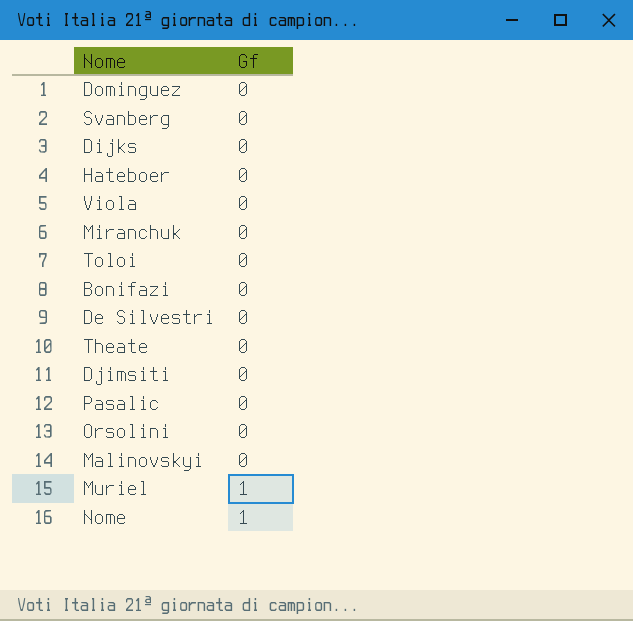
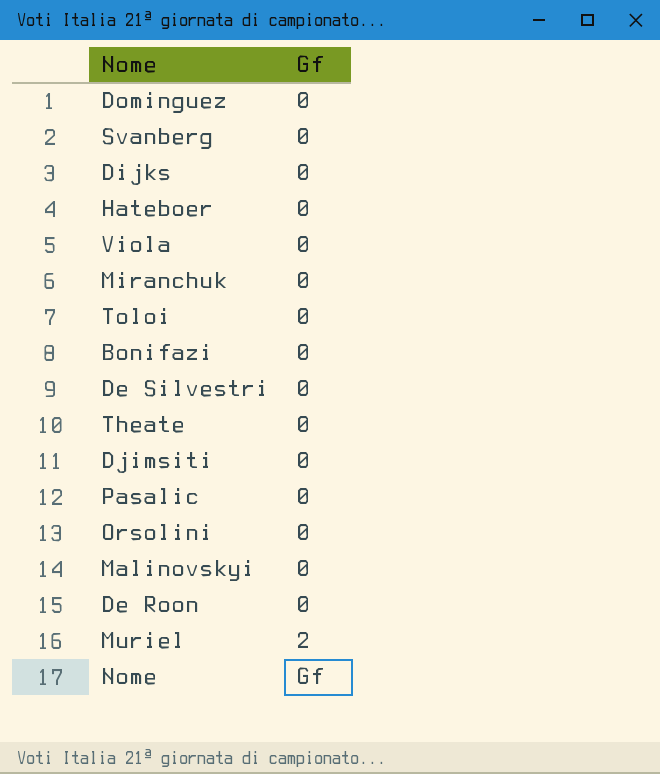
row De Roon: none -> 0
Muriel | Gf: 1 -> 2
Nome | Gf: 1 -> Gf

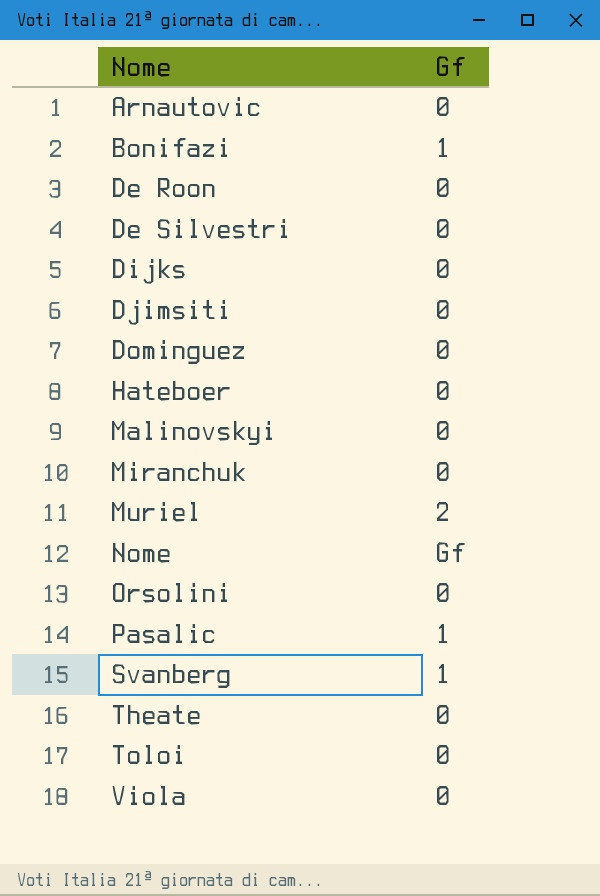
row order: Gf ascending -> Nome ascending
row Arnautovic: none -> 0
Bonifazi | Gf: 0 -> 1
Pasalic | Gf: 0 -> 1
Svanberg | Gf: 0 -> 1

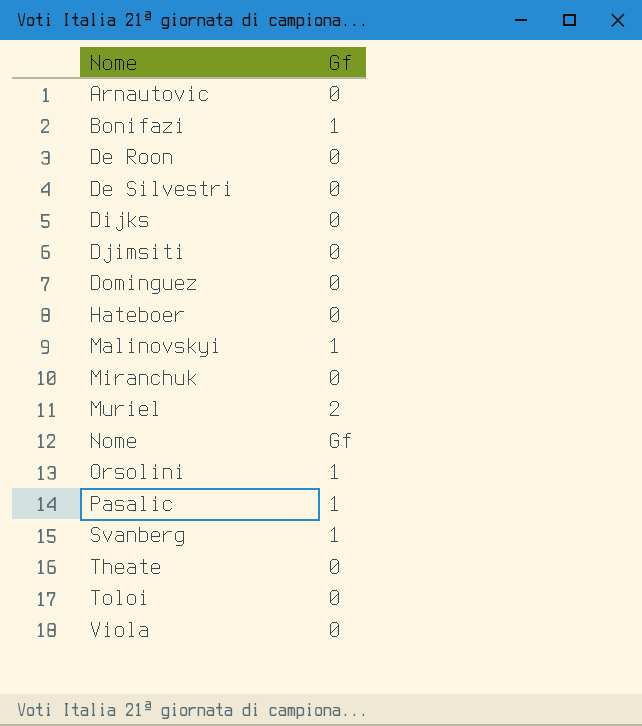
Malinovskyi | Gf: 0 -> 1
Orsolini | Gf: 0 -> 1

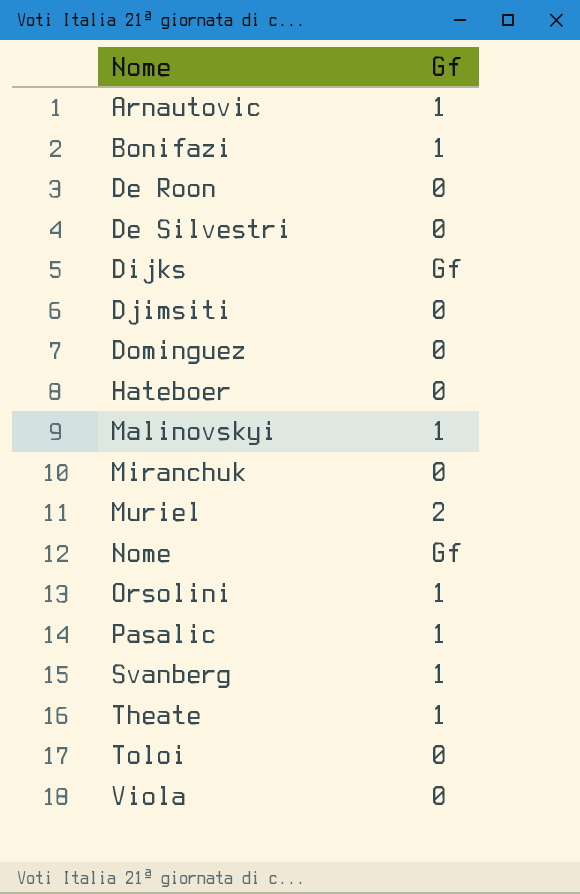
Arnautovic | Gf: 0 -> 1
Dijks | Gf: 0 -> Gf
Theate | Gf: 0 -> 1

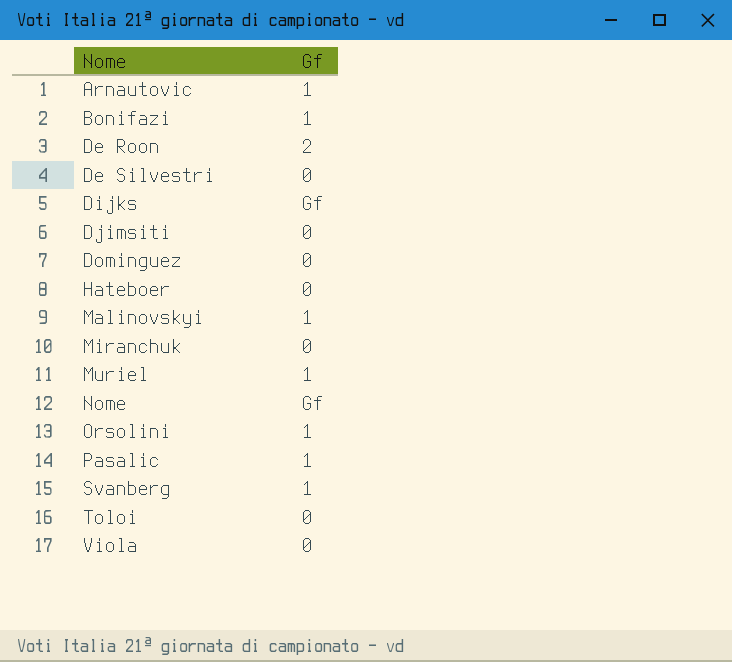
row Theate: 1 -> none
De Roon | Gf: 0 -> 2
Muriel | Gf: 2 -> 1

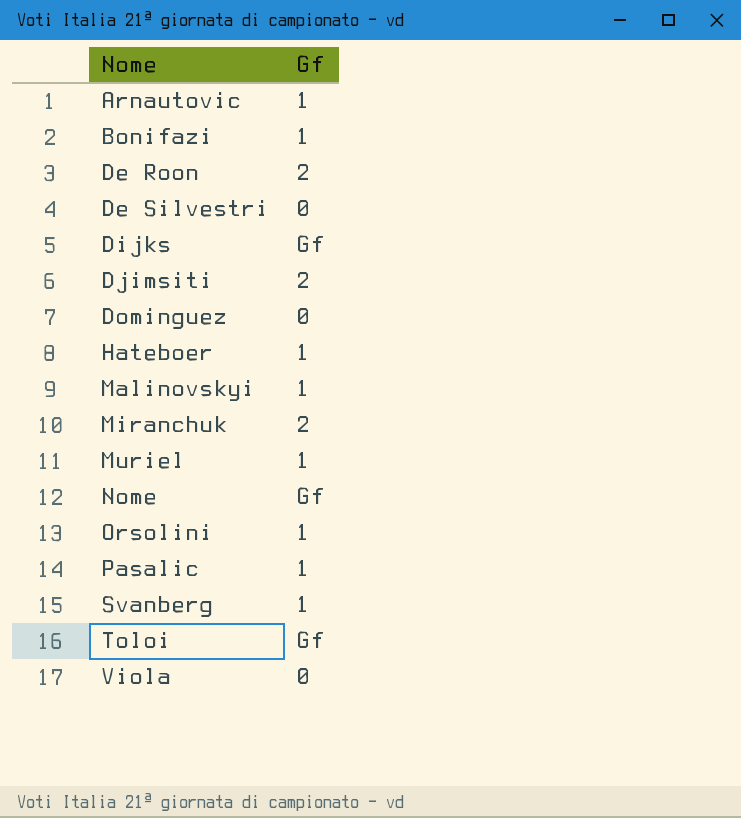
Djimsiti | Gf: 0 -> 2
Hateboer | Gf: 0 -> 1
Miranchuk | Gf: 0 -> 2
Toloi | Gf: 0 -> Gf

